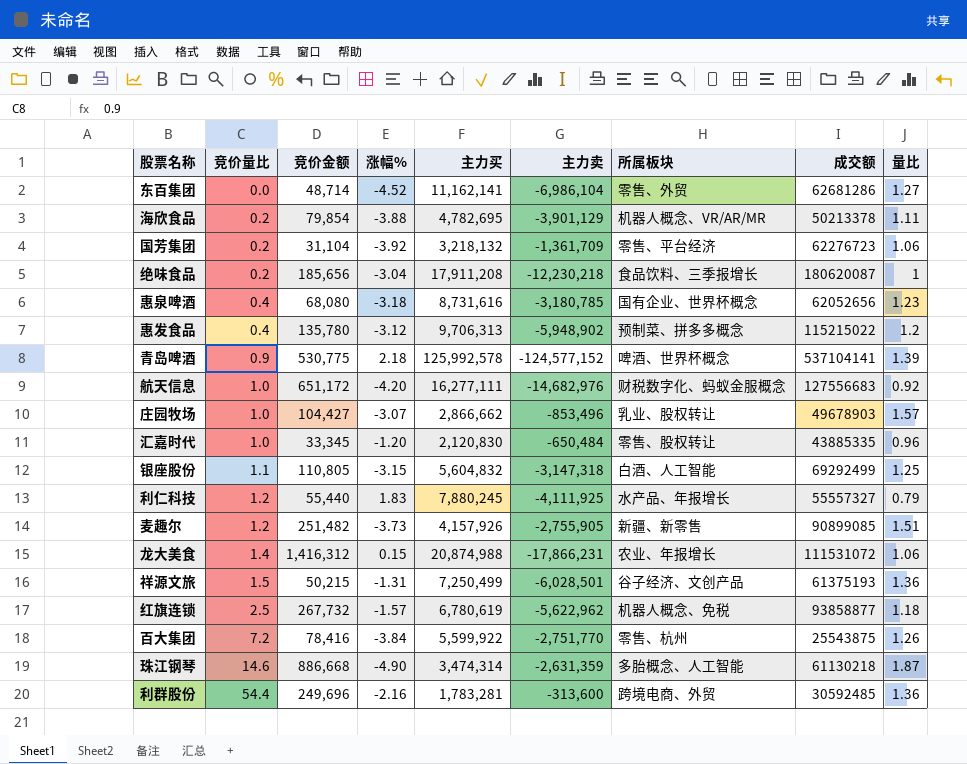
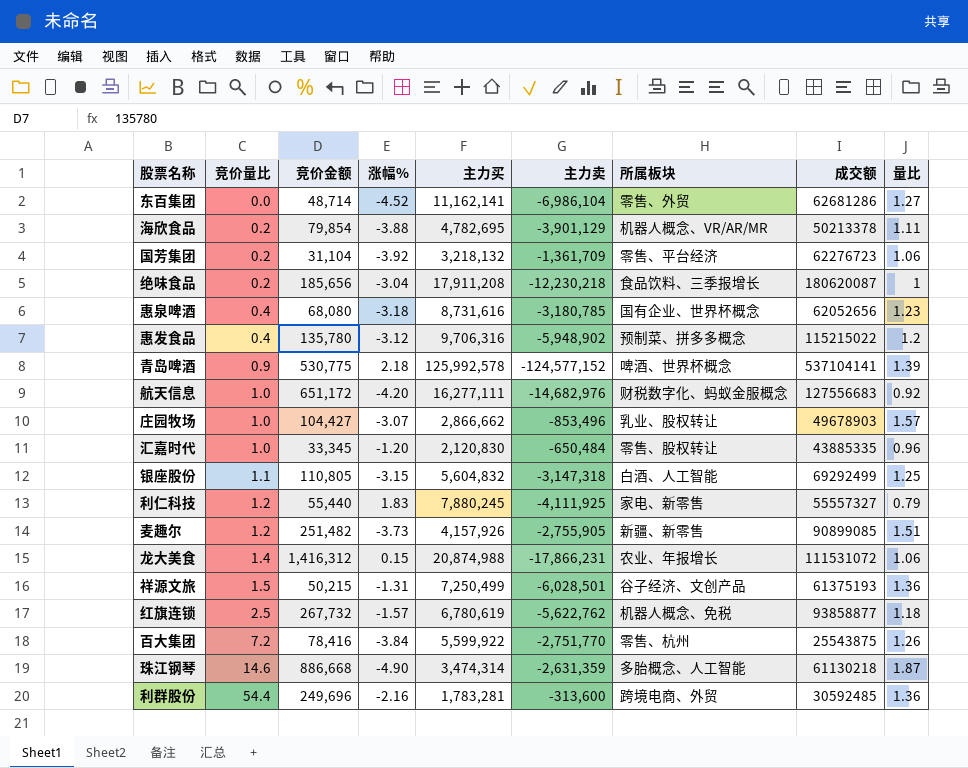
惠发食品 | 主力买: 9,706,313 -> 9,706,316
利仁科技 | 所属板块: 水产品、年报增长 -> 家电、新零售
红旗连锁 | 主力卖: -5,622,962 -> -5,622,762

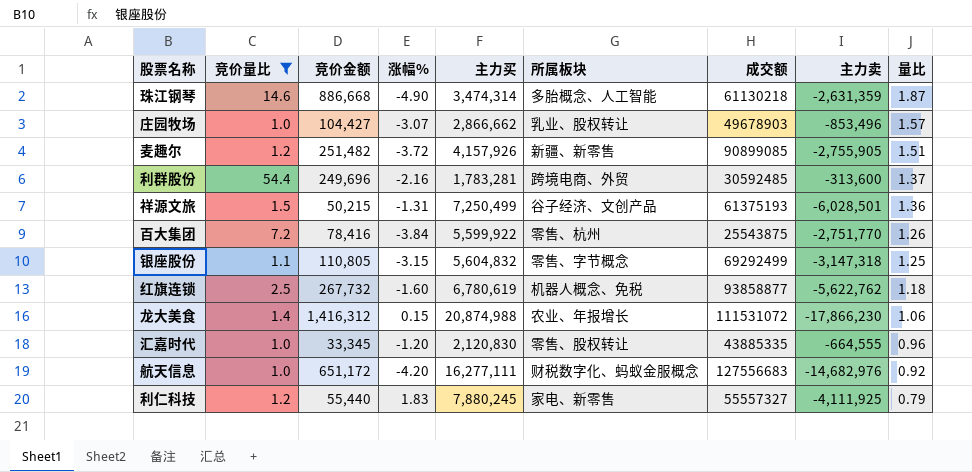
filter: none -> 竞价量比 >= 1.0
row order: 竞价量比 ascending -> 量比 descending
column 主力卖 | position: 6 -> 8
麦趣尔 | 涨幅%: -3.73 -> -3.72
利群股份 | 量比: 1.36 -> 1.37
银座股份 | 所属板块: 白酒、人工智能 -> 零售、字节概念
红旗连锁 | 涨幅%: -1.57 -> -1.60
龙大美食 | 主力卖: -17,866,231 -> -17,866,230
汇嘉时代 | 主力卖: -650,484 -> -664,555

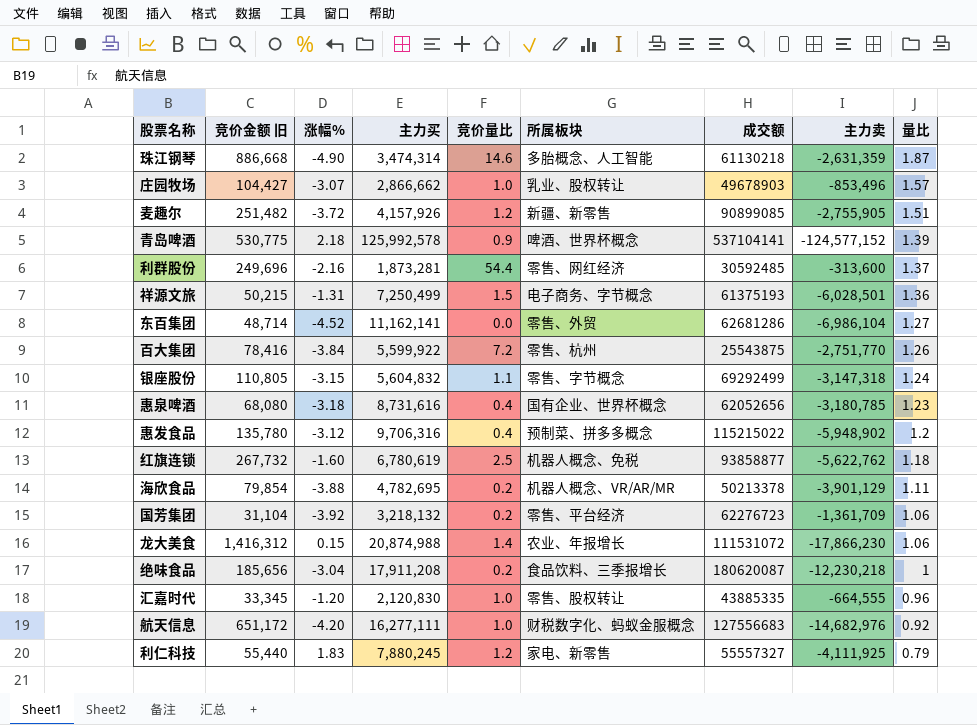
filter: 竞价量比 >= 1.0 -> none
column name: 竞价金额 -> 竞价金额 旧
column 竞价量比 | position: 2 -> 5
利群股份 | 主力买: 1,783,281 -> 1,873,281
利群股份 | 所属板块: 跨境电商、外贸 -> 零售、网红经济
祥源文旅 | 所属板块: 谷子经济、文创产品 -> 电子商务、字节概念
银座股份 | 量比: 1.25 -> 1.24

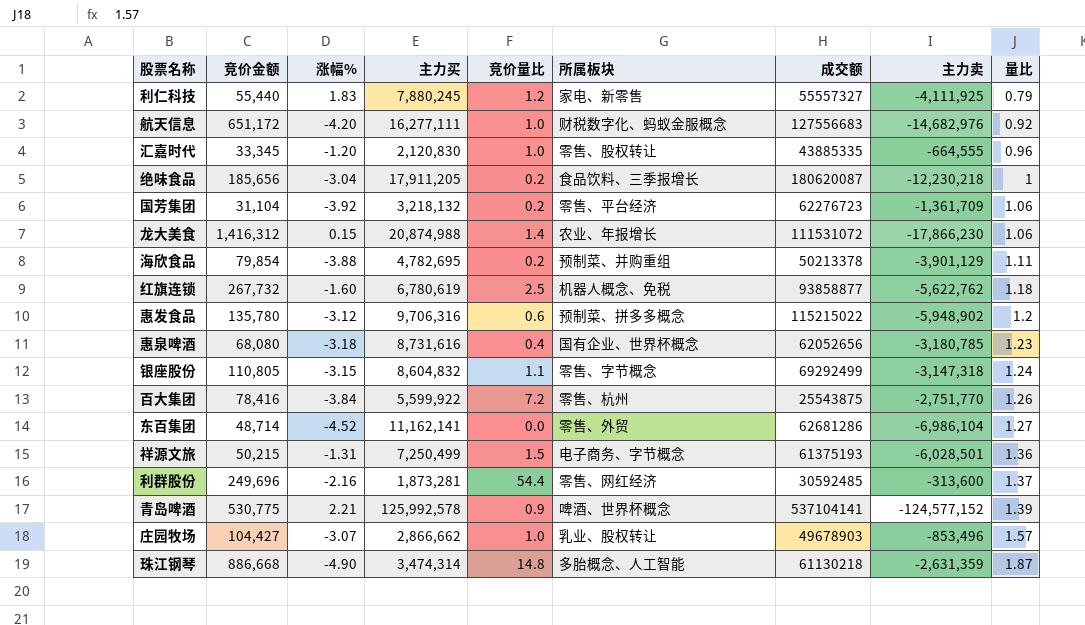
row order: 量比 descending -> 量比 ascending
column name: 竞价金额 旧 -> 竞价金额
row 麦趣尔: 251,482 | -3.72 | 4,157,926 | 1.2 | 新疆、新零售 | 90899085 | -2,755,905 | 1.51 -> none
绝味食品 | 主力买: 17,911,208 -> 17,911,205
海欣食品 | 所属板块: 机器人概念、VR/AR/MR -> 预制菜、并购重组
惠发食品 | 竞价量比: 0.4 -> 0.6
银座股份 | 主力买: 5,604,832 -> 8,604,832
青岛啤酒 | 涨幅%: 2.18 -> 2.21
珠江钢琴 | 竞价量比: 14.6 -> 14.8

